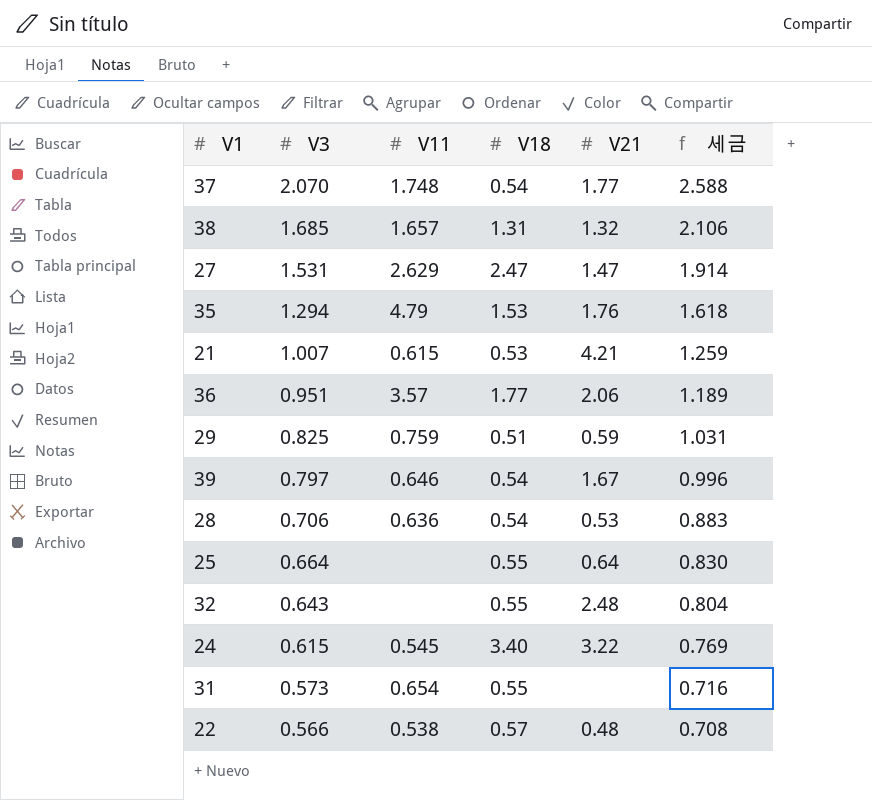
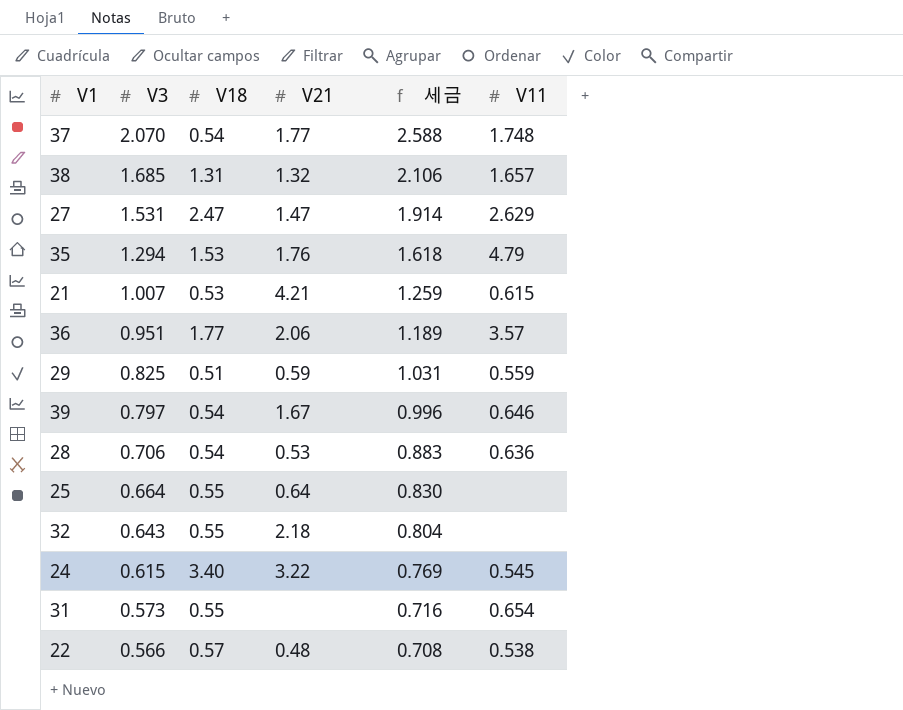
column V11 | position: 3 -> 6
29 | V11: 0.759 -> 0.559
32 | V21: 2.48 -> 2.18

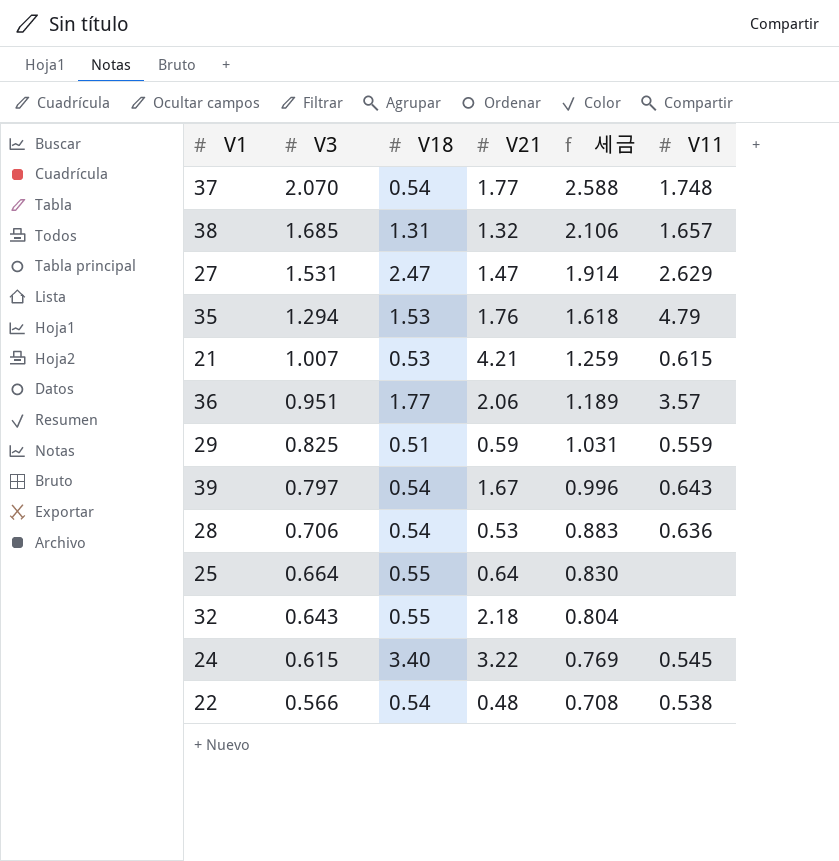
row 31: 0.573 | 0.55 | none | 0.716 | 0.654 -> none
39 | V11: 0.646 -> 0.643
22 | V18: 0.57 -> 0.54

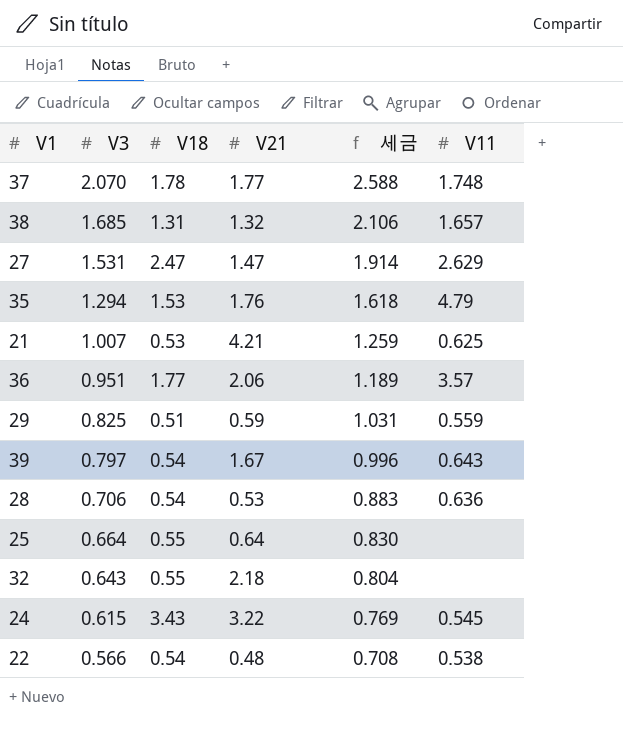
37 | V18: 0.54 -> 1.78
21 | V11: 0.615 -> 0.625
24 | V18: 3.40 -> 3.43

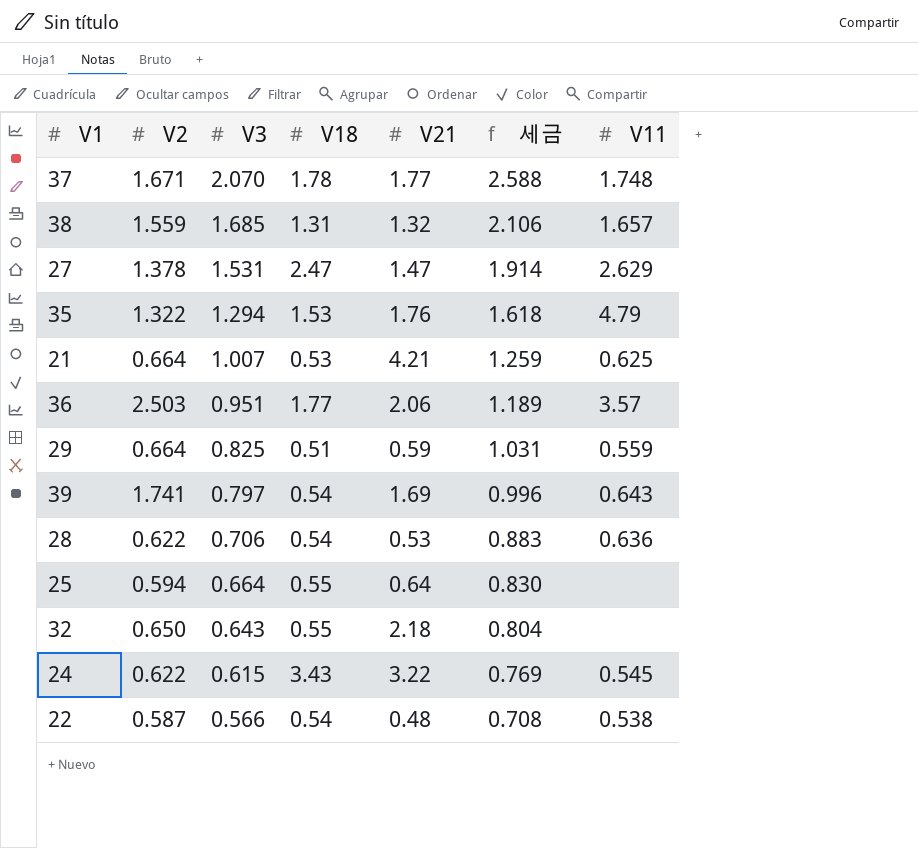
column V2 | position: none -> 2
39 | V21: 1.67 -> 1.69

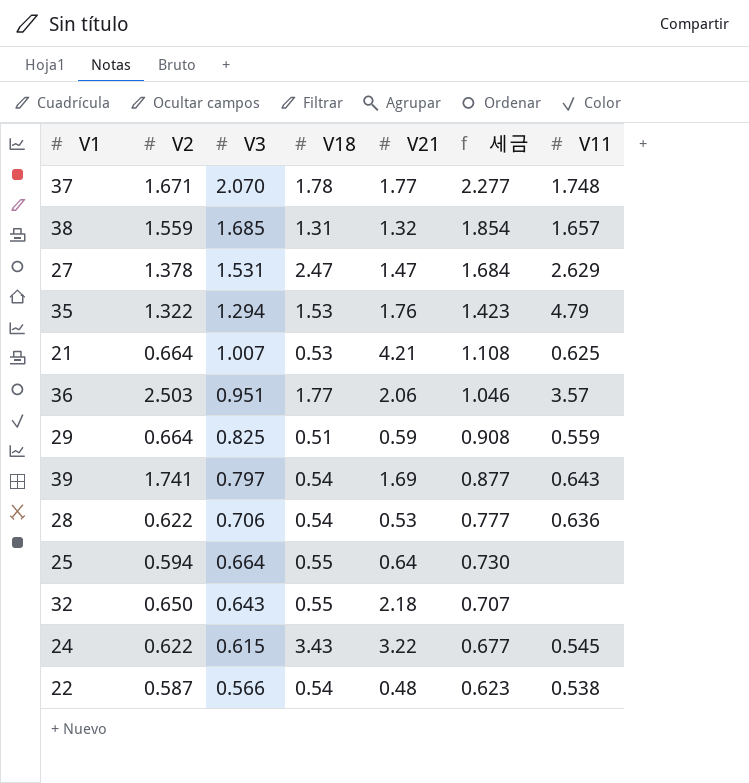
column 세금 | formula: [V3] * 1.25 -> [V3] * 1.1

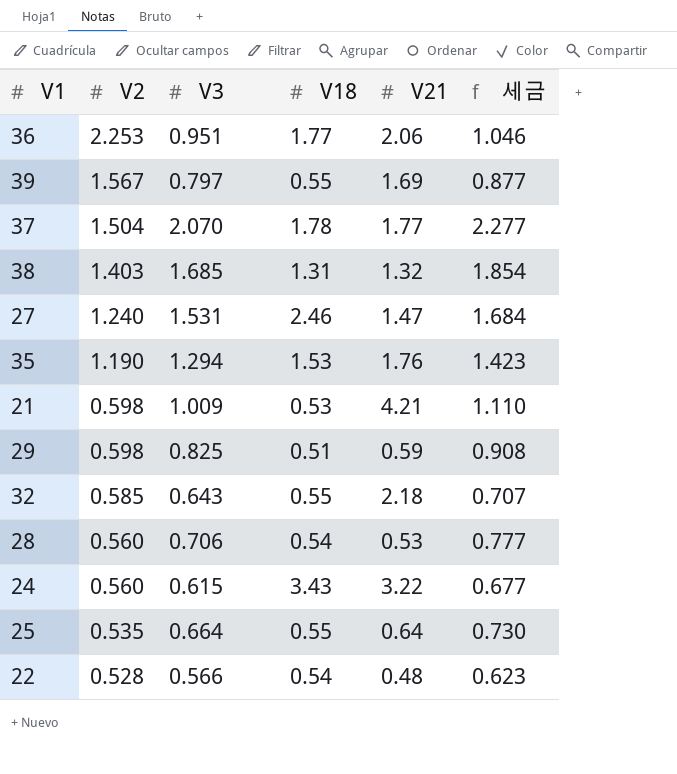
row order: V3 descending -> V2 descending
column V11 | position: 7 -> none
36 | V2: 2.503 -> 2.253
39 | V2: 1.741 -> 1.567
39 | V18: 0.54 -> 0.55
37 | V2: 1.671 -> 1.504
38 | V2: 1.559 -> 1.403
27 | V2: 1.378 -> 1.240
27 | V18: 2.47 -> 2.46
35 | V2: 1.322 -> 1.190
21 | V2: 0.664 -> 0.598
21 | V3: 1.007 -> 1.009
21 | 세금: 1.108 -> 1.110
29 | V2: 0.664 -> 0.598
32 | V2: 0.650 -> 0.585
28 | V2: 0.622 -> 0.560
24 | V2: 0.622 -> 0.560
25 | V2: 0.594 -> 0.535
22 | V2: 0.587 -> 0.528

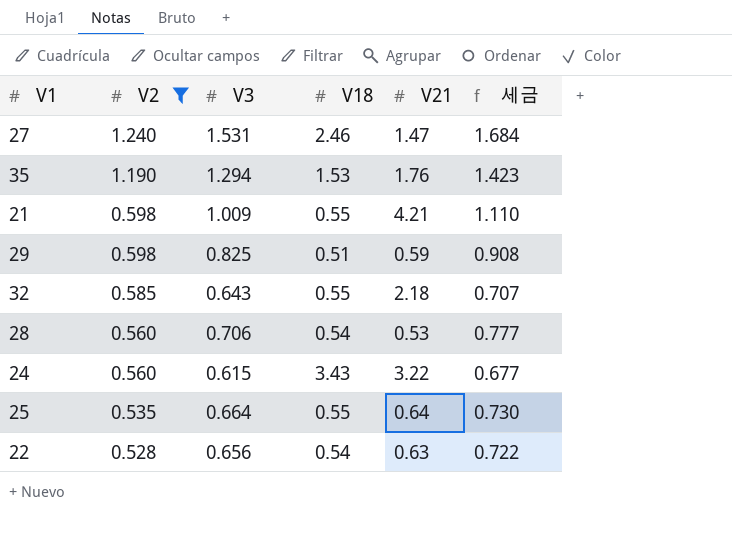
filter: none -> V2 <= 1.240
21 | V18: 0.53 -> 0.55
22 | V3: 0.566 -> 0.656
22 | V21: 0.48 -> 0.63
22 | 세금: 0.623 -> 0.722

